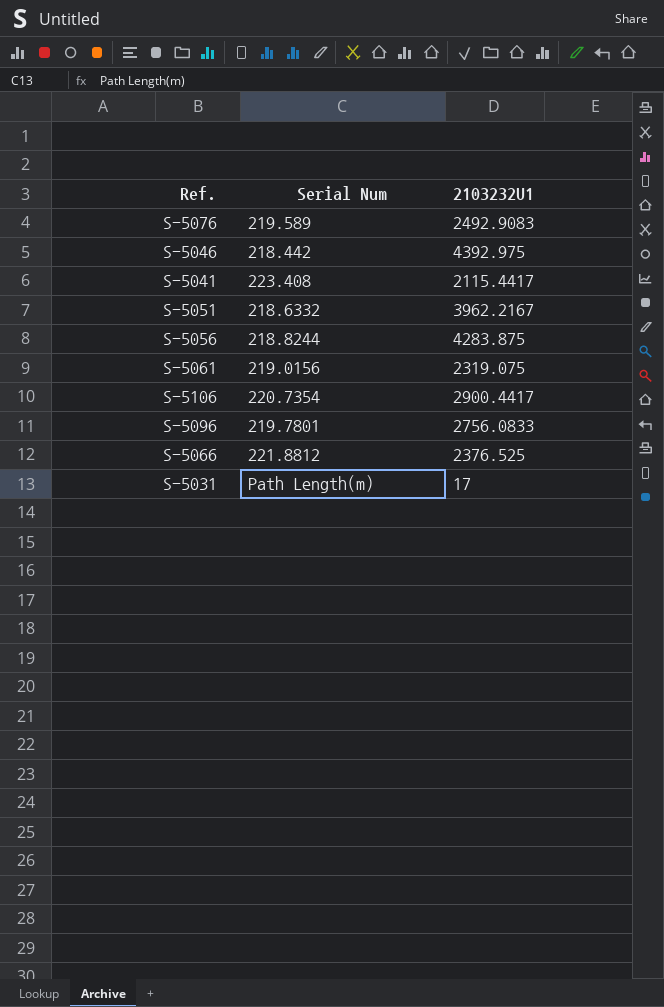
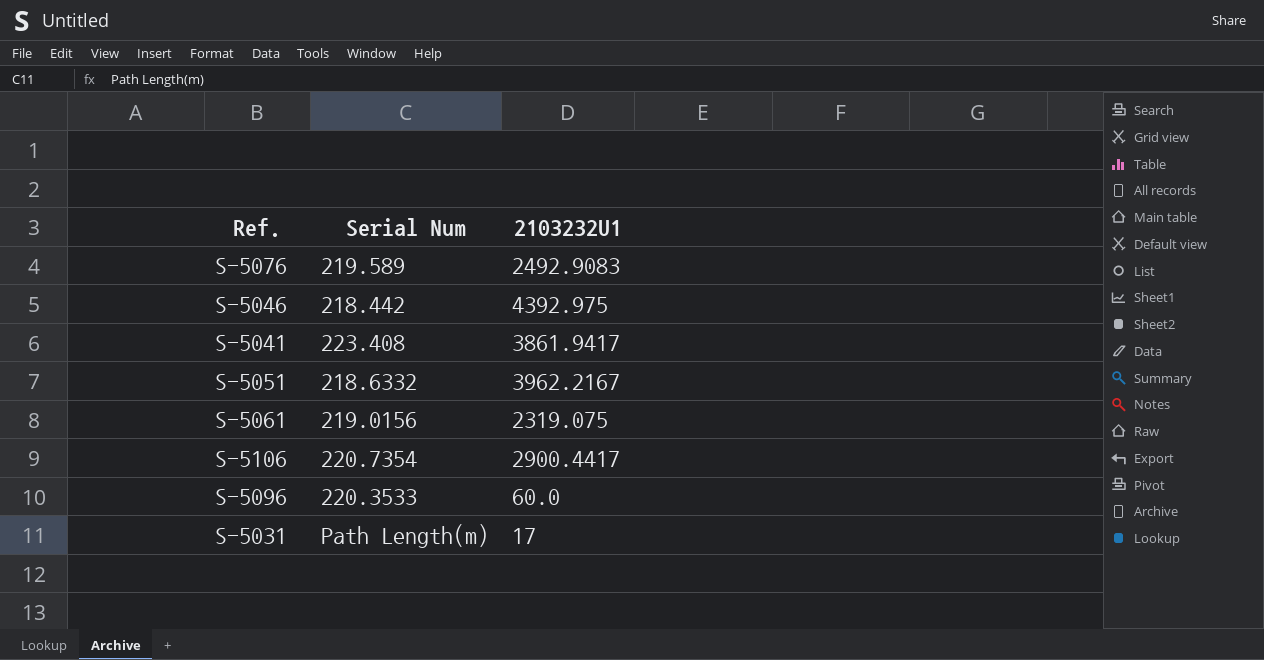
row S-5056: 218.8244 | 4283.875 -> none
row S-5066: 221.8812 | 2376.525 -> none
S-5041 | 2103232U1: 2115.4417 -> 3861.9417
S-5096 | Serial Num: 219.7801 -> 220.3533
S-5096 | 2103232U1: 2756.0833 -> 60.0

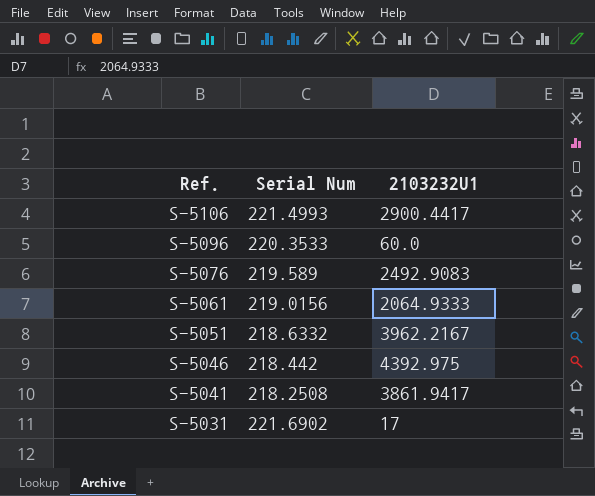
row order: none -> Ref. descending
S-5106 | Serial Num: 220.7354 -> 221.4993
S-5061 | 2103232U1: 2319.075 -> 2064.9333
S-5041 | Serial Num: 223.408 -> 218.2508
S-5031 | Serial Num: Path Length(m) -> 221.6902

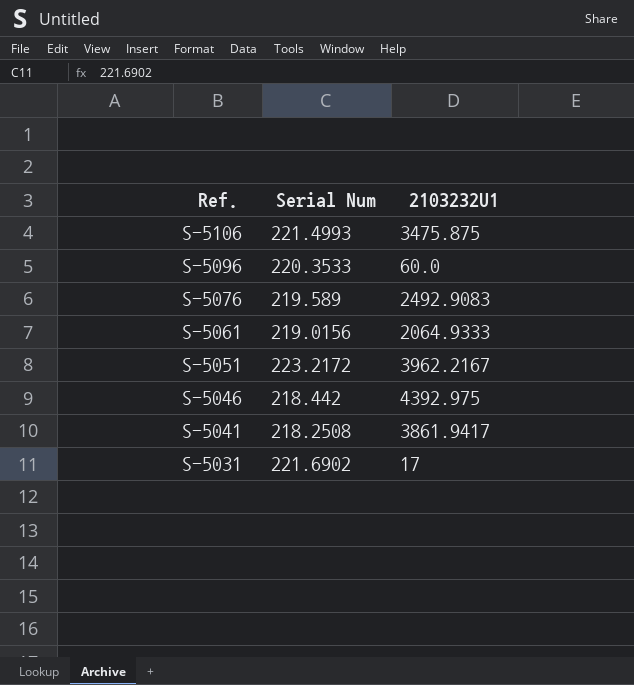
S-5106 | 2103232U1: 2900.4417 -> 3475.875
S-5051 | Serial Num: 218.6332 -> 223.2172

